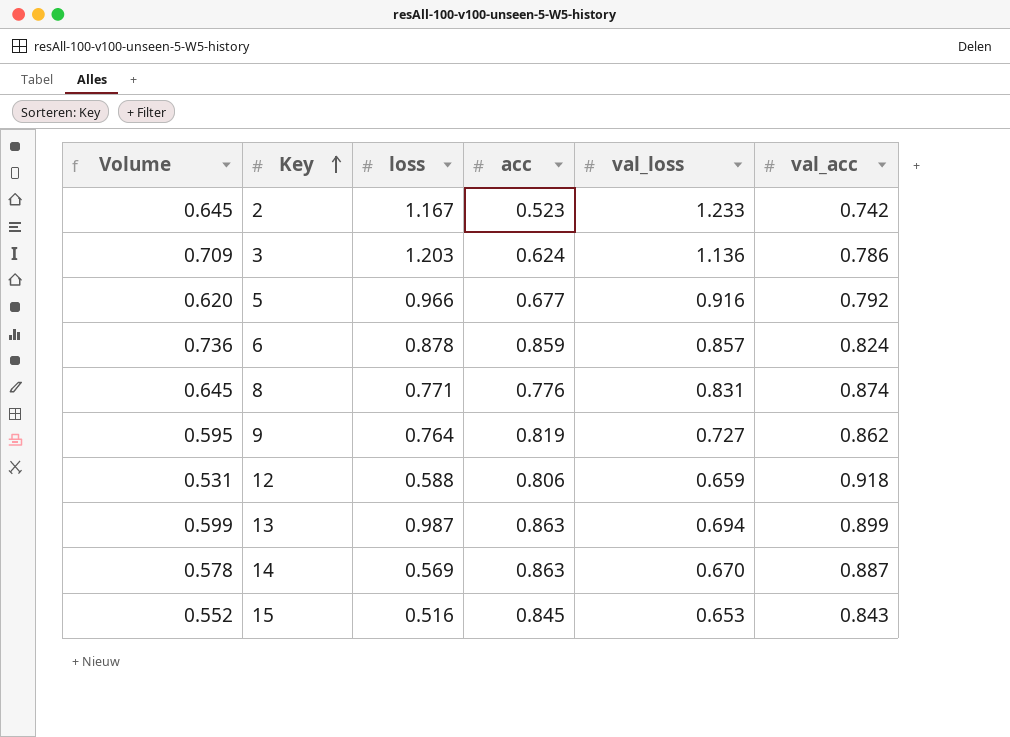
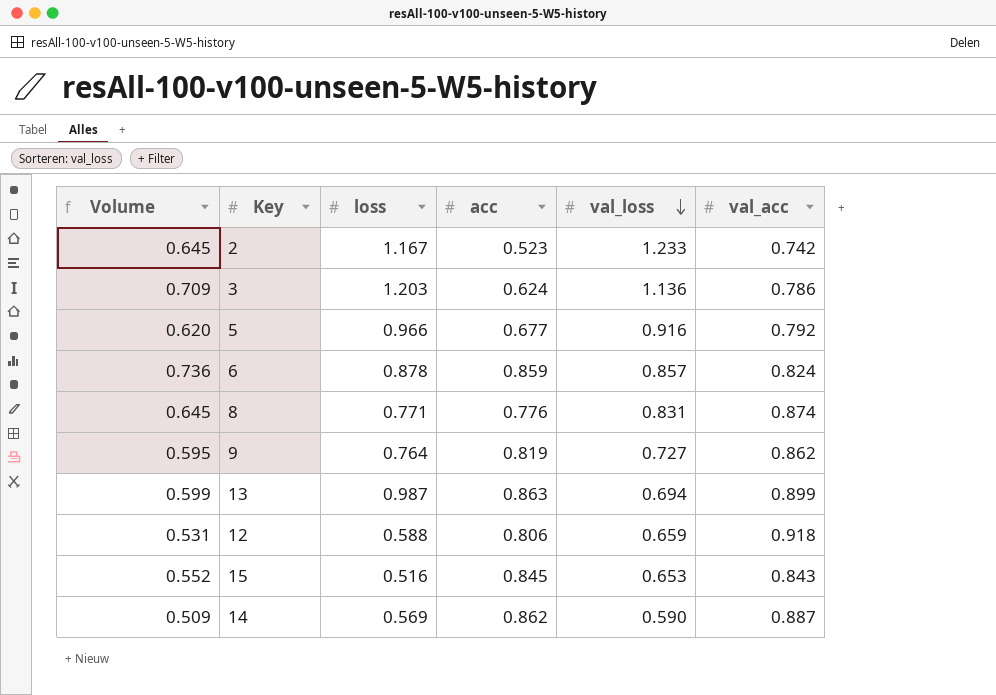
row order: Key ascending -> val_loss descending
14 | Volume: 0.578 -> 0.509
14 | acc: 0.863 -> 0.862
14 | val_loss: 0.670 -> 0.590

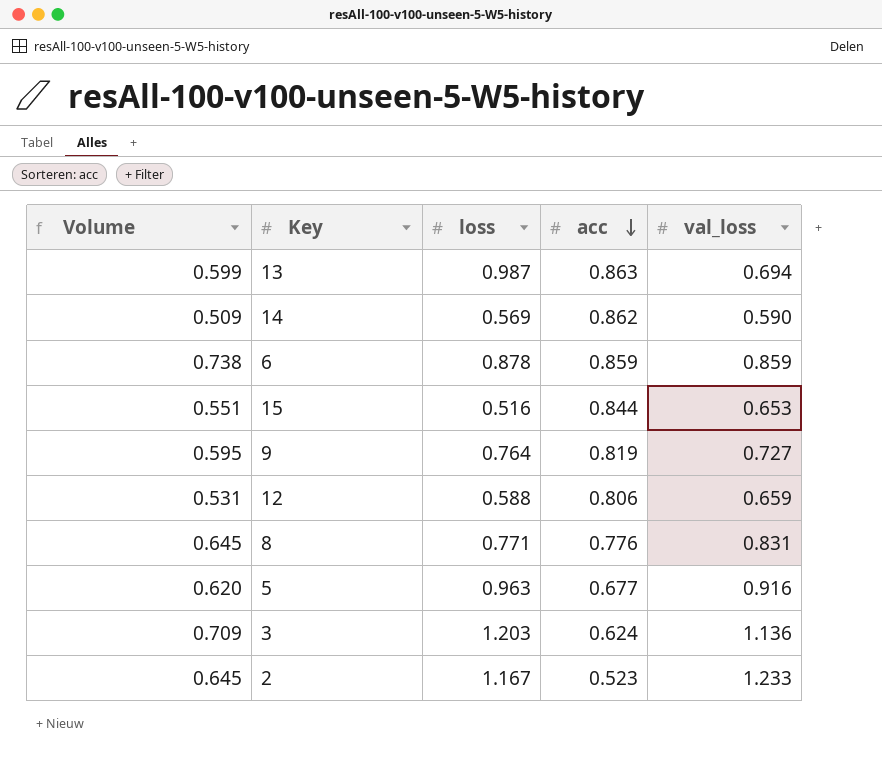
row order: val_loss descending -> acc descending
column val_acc | position: 6 -> none
6 | Volume: 0.736 -> 0.738
6 | val_loss: 0.857 -> 0.859
15 | Volume: 0.552 -> 0.551
15 | acc: 0.845 -> 0.844
5 | loss: 0.966 -> 0.963

